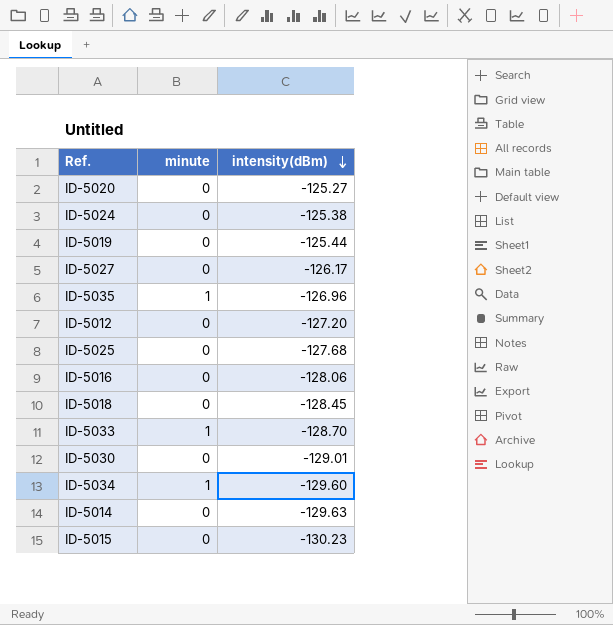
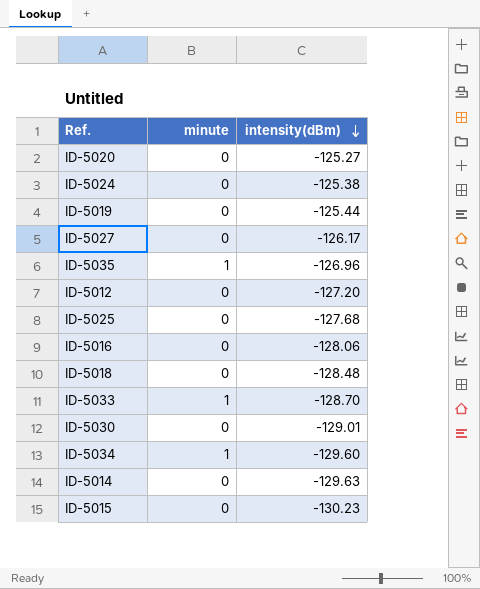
ID-5018 | intensity(dBm): -128.45 -> -128.48

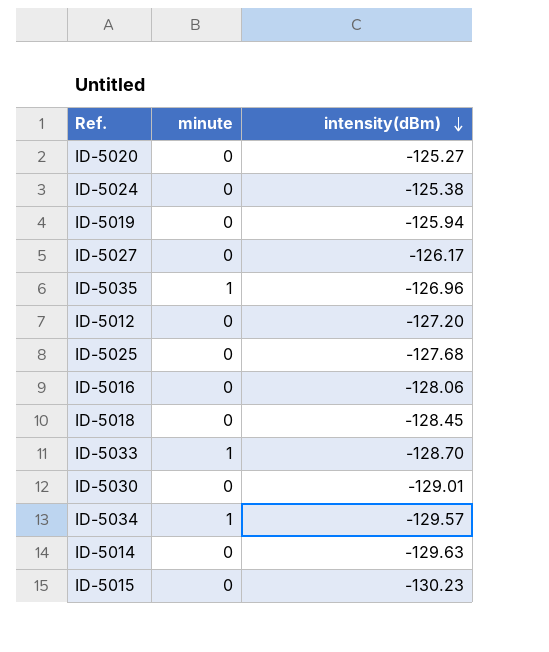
ID-5019 | intensity(dBm): -125.44 -> -125.94
ID-5018 | intensity(dBm): -128.48 -> -128.45
ID-5034 | intensity(dBm): -129.60 -> -129.57

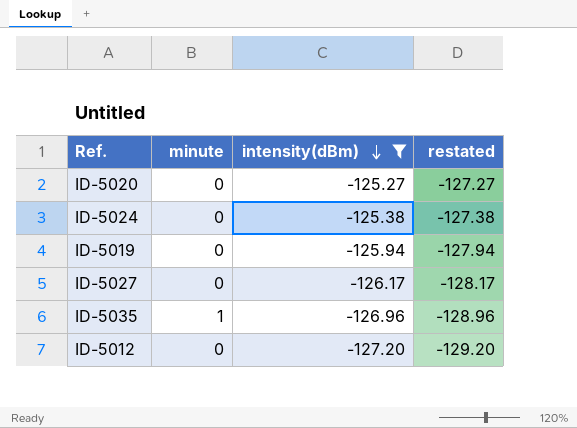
filter: none -> intensity(dBm) >= -127.20
column restated | formula: none -> [intensity(dBm)] - 2

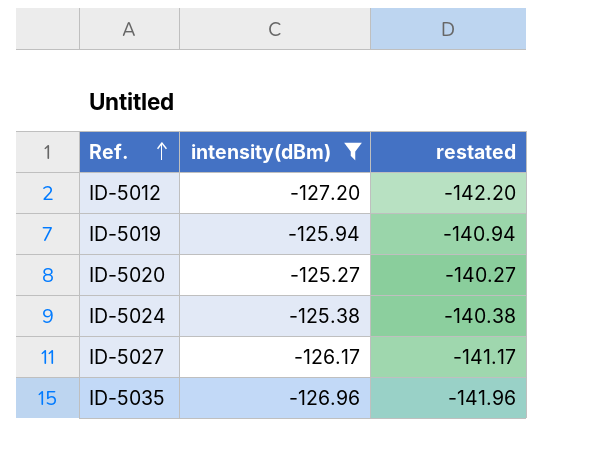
row order: intensity(dBm) descending -> Ref. ascending
column minute | position: 2 -> none
column restated | formula: [intensity(dBm)] - 2 -> [intensity(dBm)] - 15

